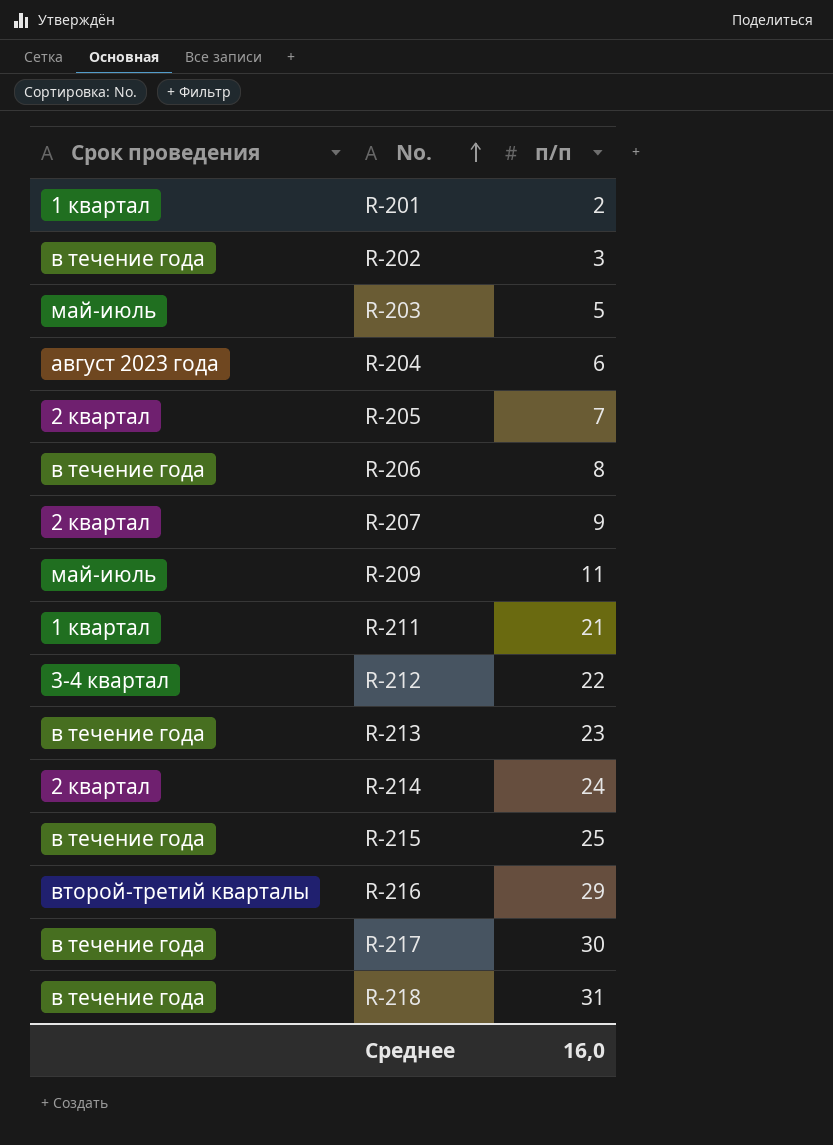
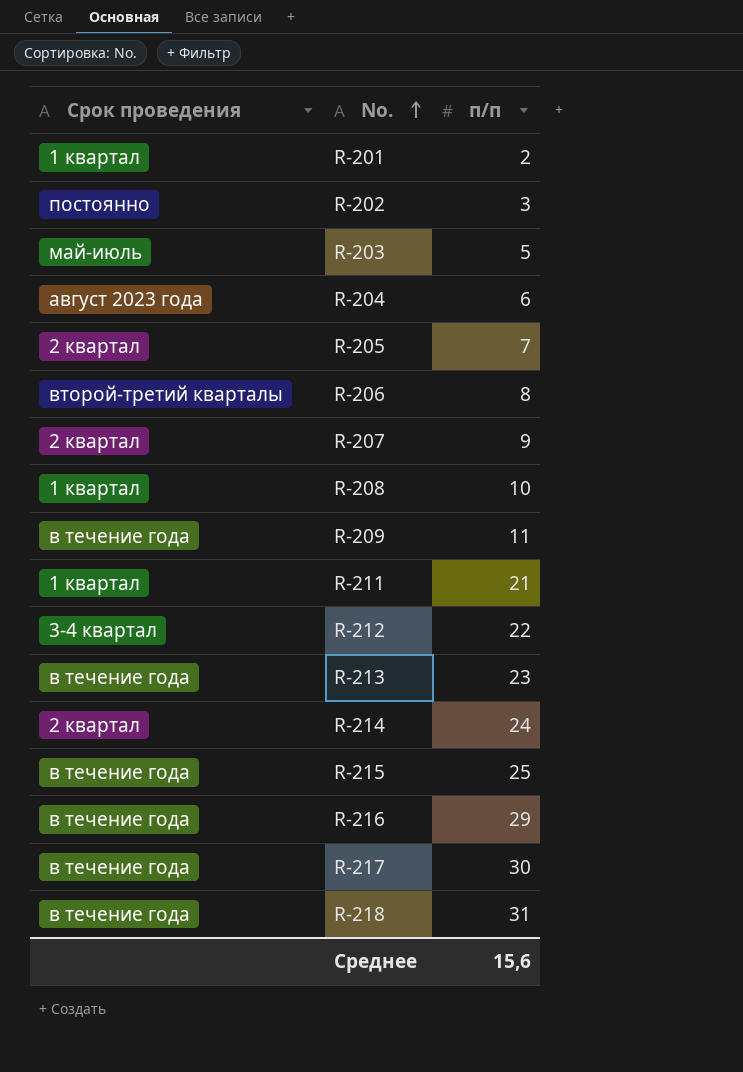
R-202 | Срок проведения: в течение года -> постоянно
R-206 | Срок проведения: в течение года -> второй-третий кварталы
row R-208: none -> 1 квартал | 10
R-209 | Срок проведения: май-июль -> в течение года
R-216 | Срок проведения: второй-третий кварталы -> в течение года
Среднее | п/п: 16,0 -> 15,6

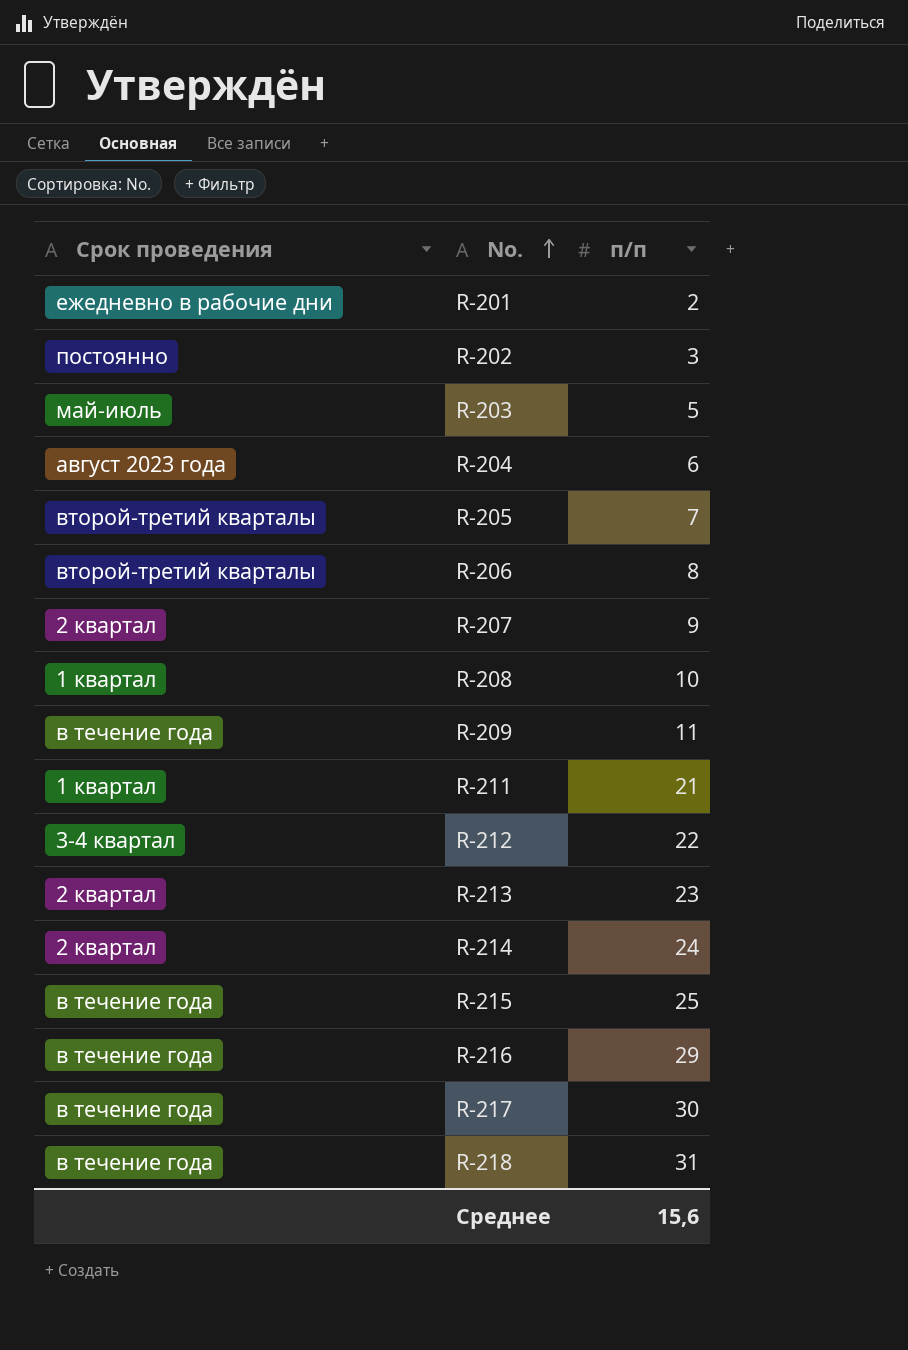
R-201 | Срок проведения: 1 квартал -> ежедневно в рабочие дни
R-205 | Срок проведения: 2 квартал -> второй-третий кварталы
R-213 | Срок проведения: в течение года -> 2 квартал

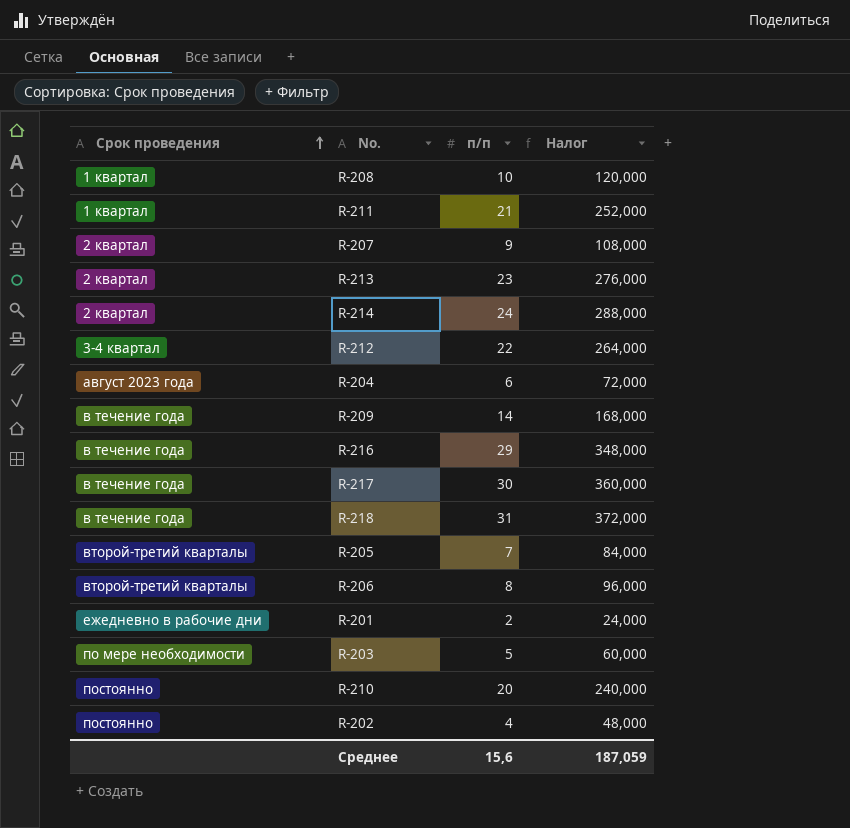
row order: No. ascending -> Срок проведения ascending
column Налог | formula: none -> [п/п] * 12
row R-215: в течение года | 25 -> none
R-209 | п/п: 11 -> 14
R-203 | Срок проведения: май-июль -> по мере необходимости
row R-210: none -> постоянно | 20 | 240,000
R-202 | п/п: 3 -> 4

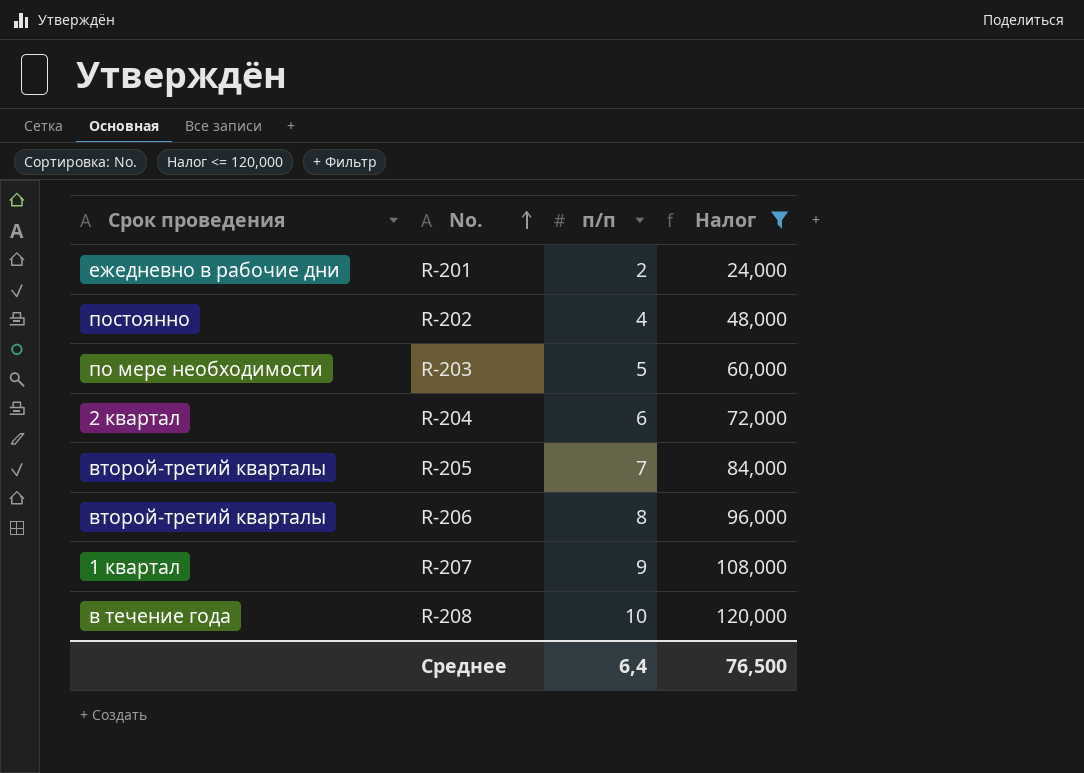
filter: none -> Налог <= 120,000
row order: Срок проведения ascending -> No. ascending
R-204 | Срок проведения: август 2023 года -> 2 квартал
R-207 | Срок проведения: 2 квартал -> 1 квартал
R-208 | Срок проведения: 1 квартал -> в течение года
Среднее | п/п: 15,6 -> 6,4
Среднее | Налог: 187,059 -> 76,500

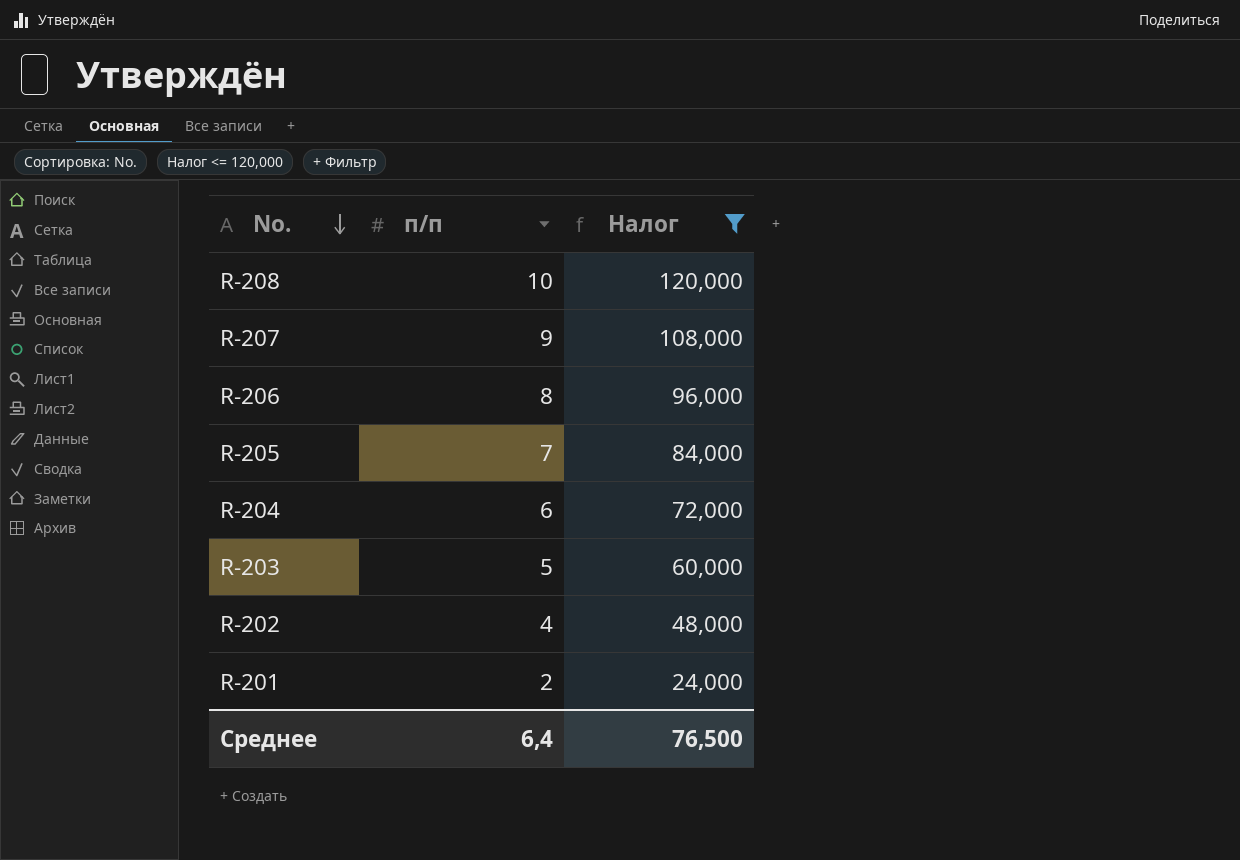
row order: No. ascending -> No. descending
column Срок проведения | position: 1 -> none

